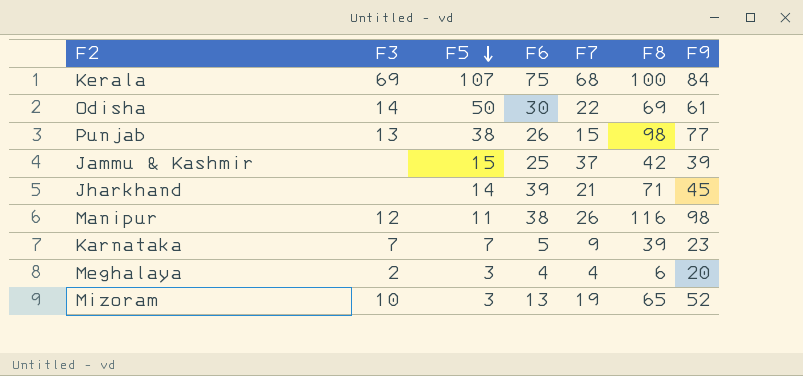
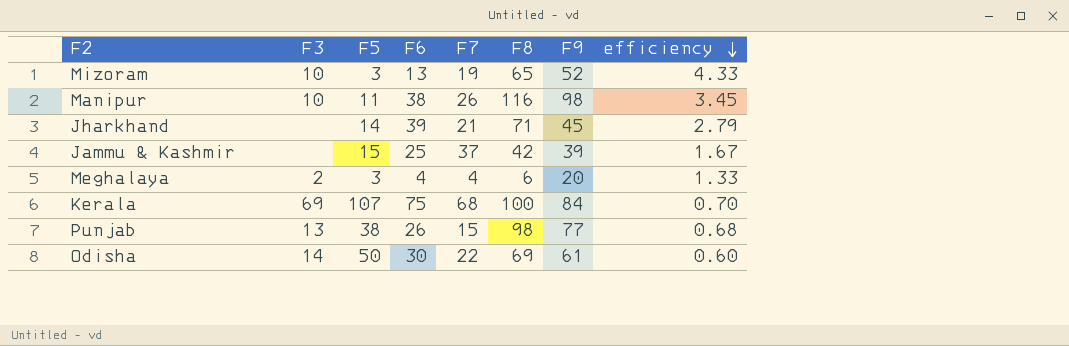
row order: F5 descending -> efficiency descending
column efficiency | formula: none -> [F6] / [F5]
row Karnataka: 7 | 7 | 5 | 9 | 39 | 23 -> none
Manipur | F3: 12 -> 10

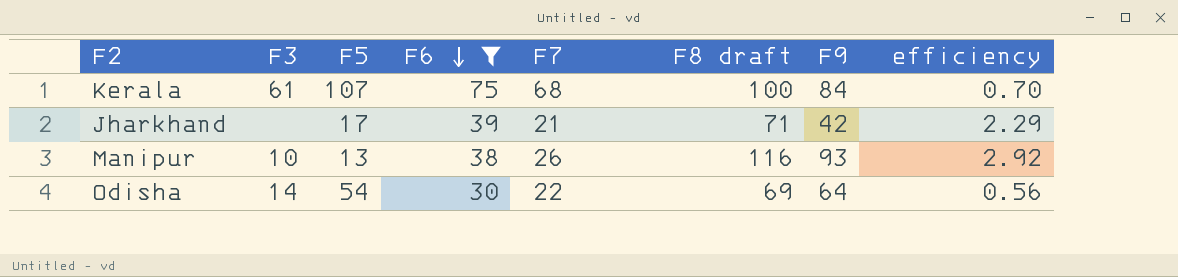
filter: none -> F6 >= 30
row order: efficiency descending -> F6 descending
column name: F8 -> F8 draft
Kerala | F3: 69 -> 61
Jharkhand | F5: 14 -> 17
Jharkhand | F9: 45 -> 42
Jharkhand | efficiency: 2.79 -> 2.29
Manipur | F5: 11 -> 13
Manipur | F9: 98 -> 93
Manipur | efficiency: 3.45 -> 2.92
Odisha | F5: 50 -> 54
Odisha | F9: 61 -> 64
Odisha | efficiency: 0.60 -> 0.56

